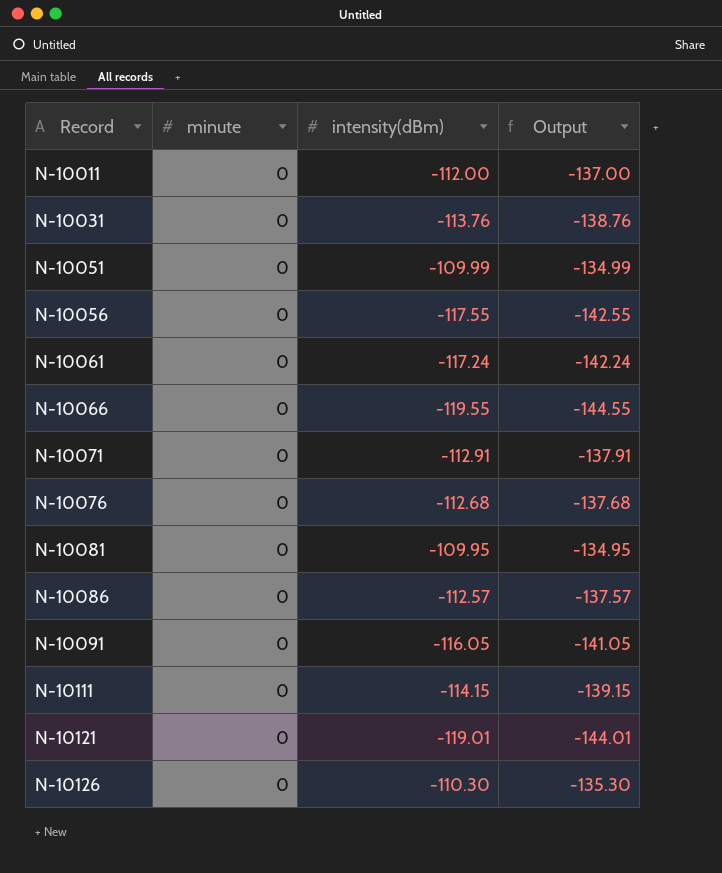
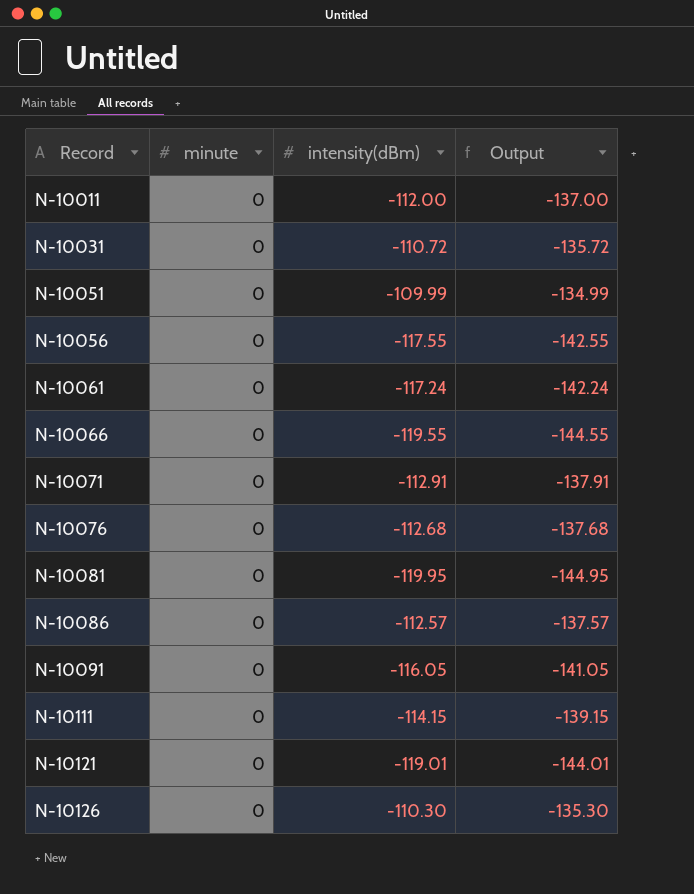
N-10031 | intensity(dBm): -113.76 -> -110.72
N-10031 | Output: -138.76 -> -135.72
N-10081 | intensity(dBm): -109.95 -> -119.95
N-10081 | Output: -134.95 -> -144.95

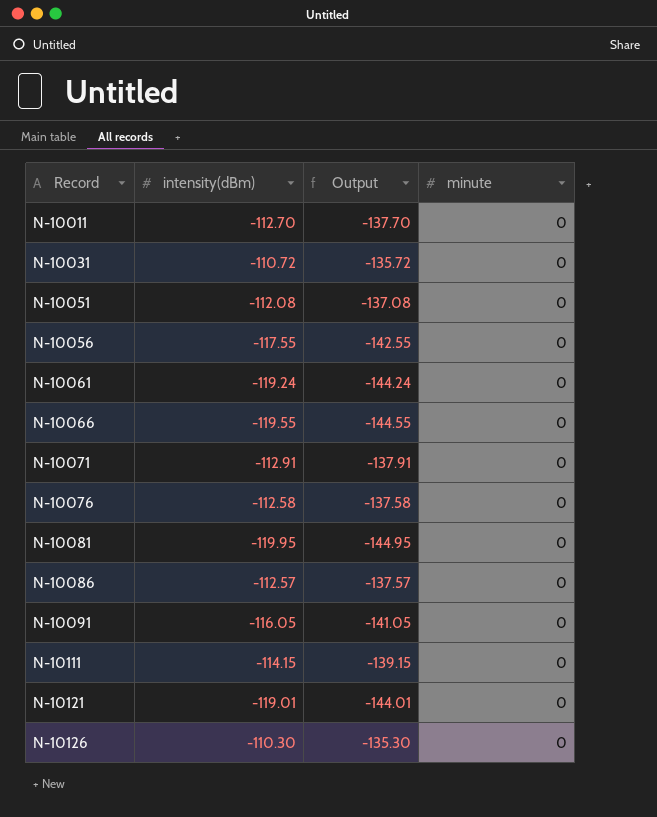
column minute | position: 2 -> 4
N-10011 | intensity(dBm): -112.00 -> -112.70
N-10011 | Output: -137.00 -> -137.70
N-10051 | intensity(dBm): -109.99 -> -112.08
N-10051 | Output: -134.99 -> -137.08
N-10061 | intensity(dBm): -117.24 -> -119.24
N-10061 | Output: -142.24 -> -144.24
N-10076 | intensity(dBm): -112.68 -> -112.58
N-10076 | Output: -137.68 -> -137.58

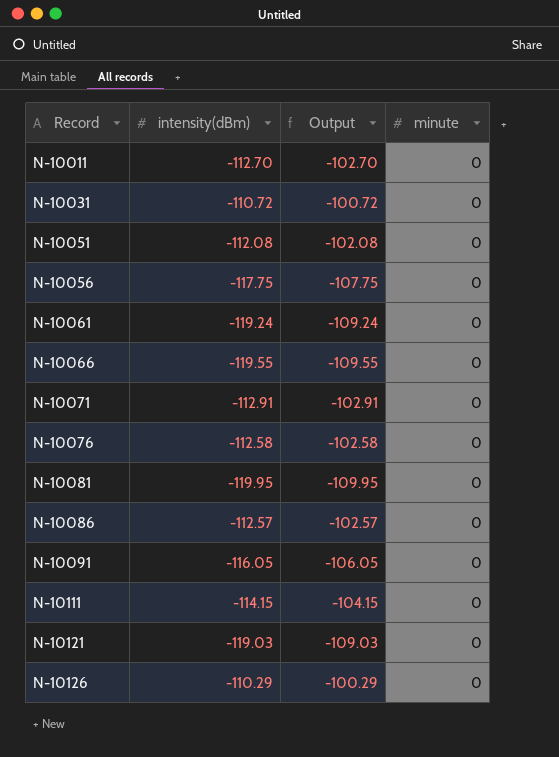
column Output | formula: [intensity(dBm)] - 25 -> [intensity(dBm)] + 10
N-10056 | intensity(dBm): -117.55 -> -117.75
N-10121 | intensity(dBm): -119.01 -> -119.03
N-10126 | intensity(dBm): -110.30 -> -110.29

